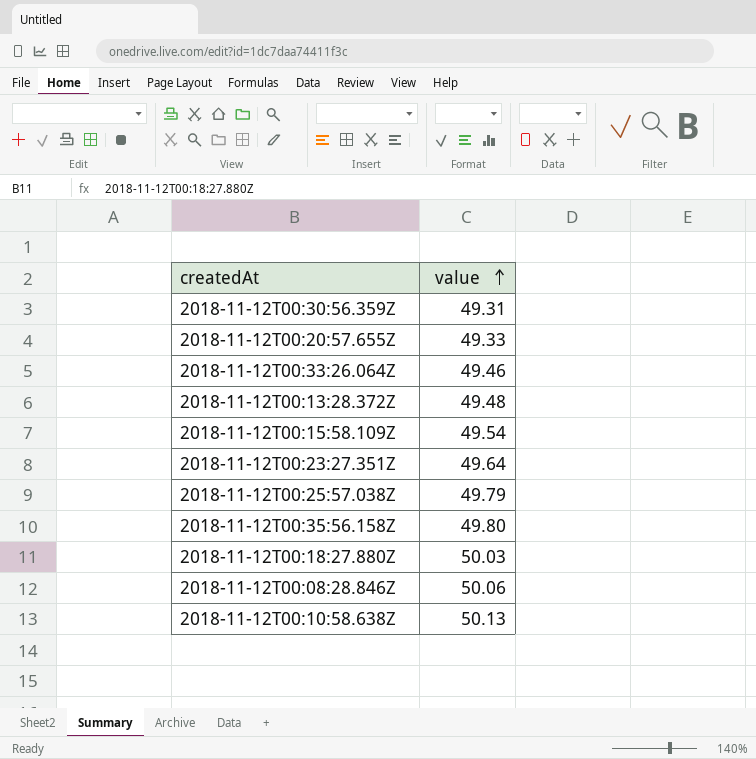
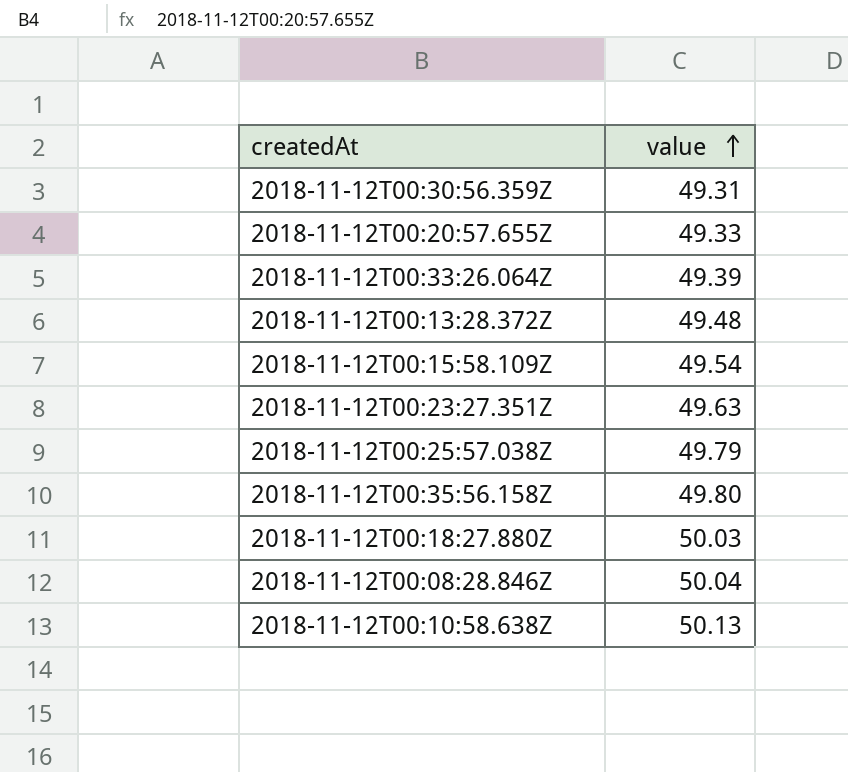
2018-11-12T00:33:26.064Z | value: 49.46 -> 49.39
2018-11-12T00:23:27.351Z | value: 49.64 -> 49.63
2018-11-12T00:08:28.846Z | value: 50.06 -> 50.04

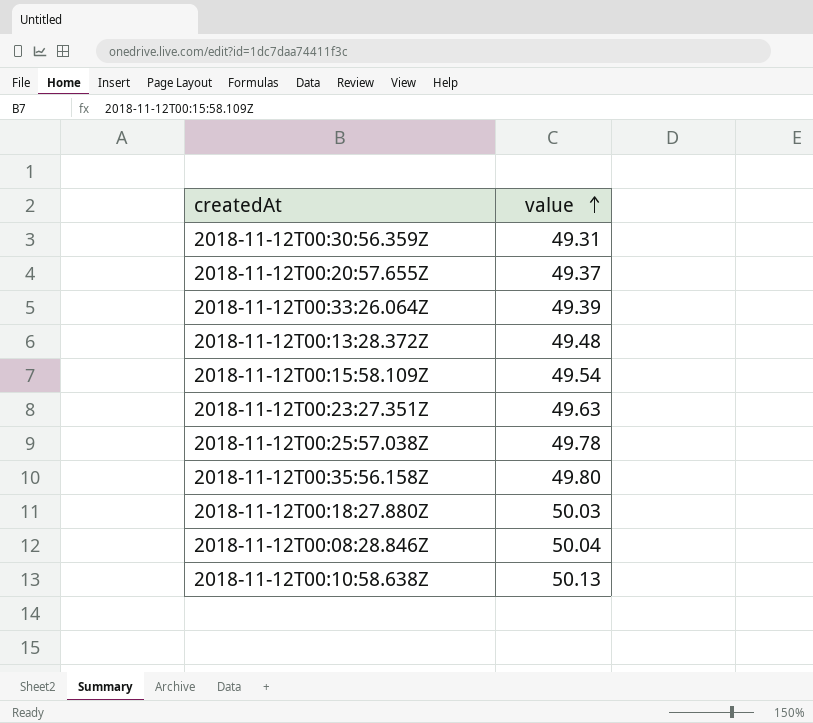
2018-11-12T00:20:57.655Z | value: 49.33 -> 49.37
2018-11-12T00:25:57.038Z | value: 49.79 -> 49.78

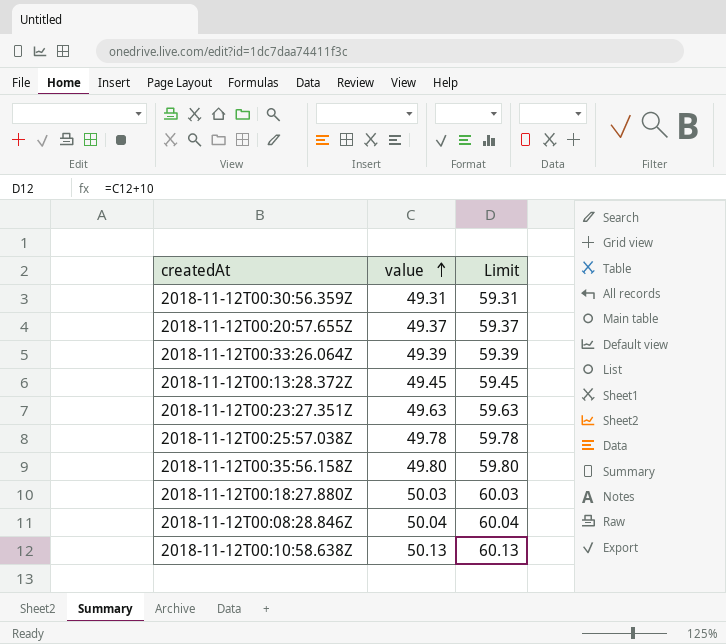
column Limit | formula: none -> [value] + 10
row 2018-11-12T00:15:58.109Z: 49.54 -> none
2018-11-12T00:13:28.372Z | value: 49.48 -> 49.45

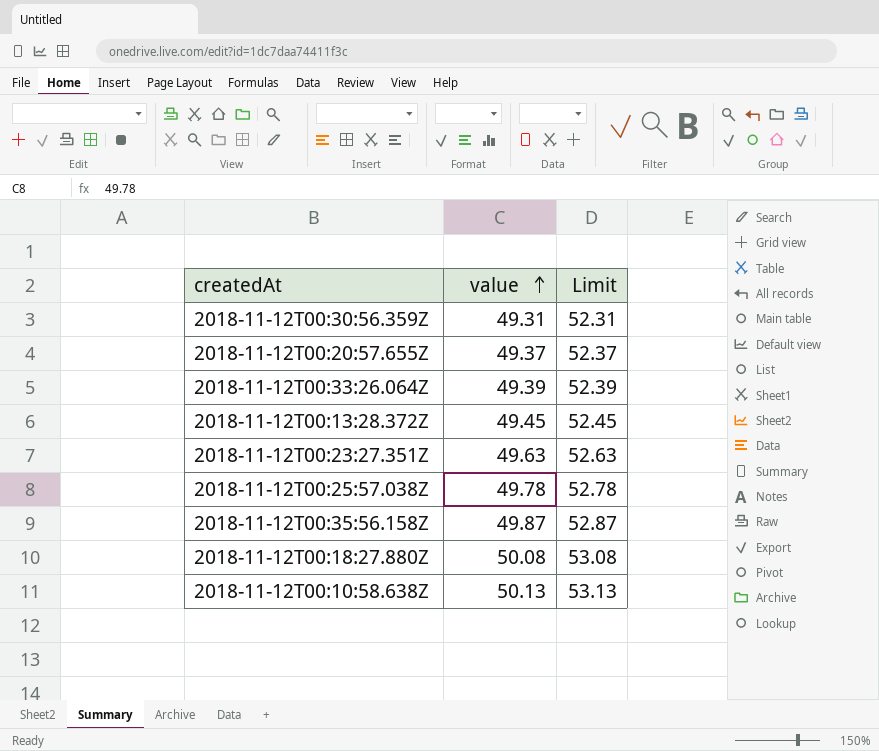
column Limit | formula: [value] + 10 -> [value] + 3
row 2018-11-12T00:08:28.846Z: 50.04 | 60.04 -> none
2018-11-12T00:35:56.158Z | value: 49.80 -> 49.87
2018-11-12T00:18:27.880Z | value: 50.03 -> 50.08

